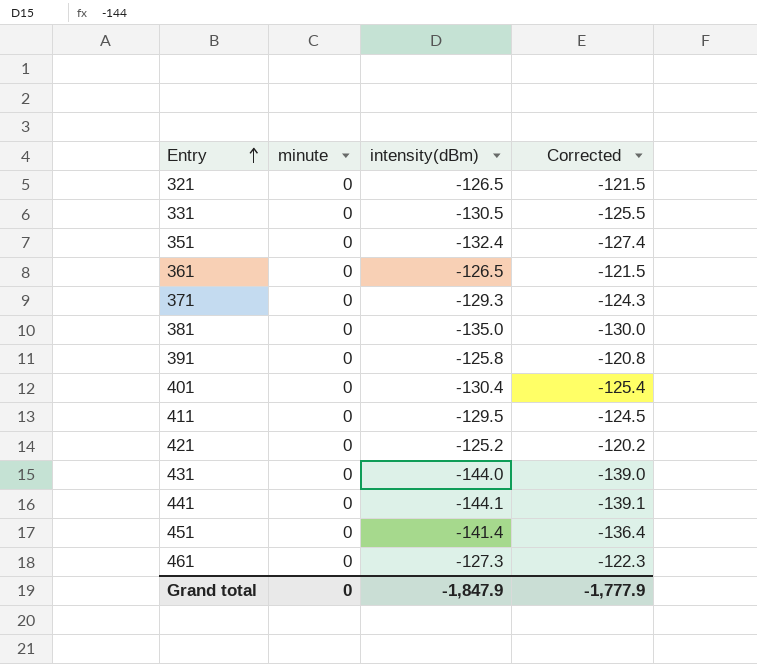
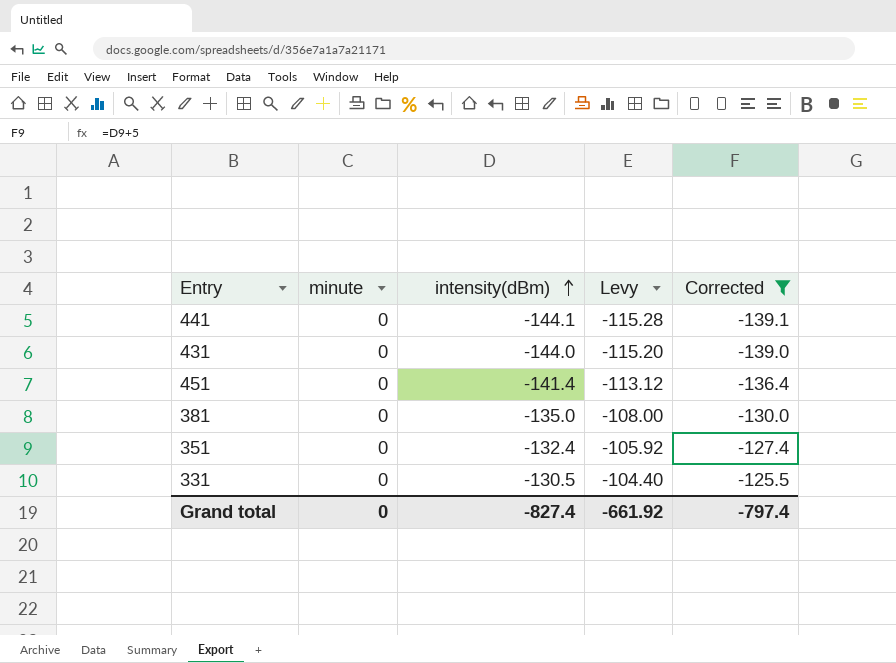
filter: none -> Corrected <= -125.5
row order: Entry ascending -> intensity(dBm) ascending
column Levy | formula: none -> [intensity(dBm)] * 0.8
Grand total | intensity(dBm): -1,847.9 -> -827.4
Grand total | Corrected: -1,777.9 -> -797.4

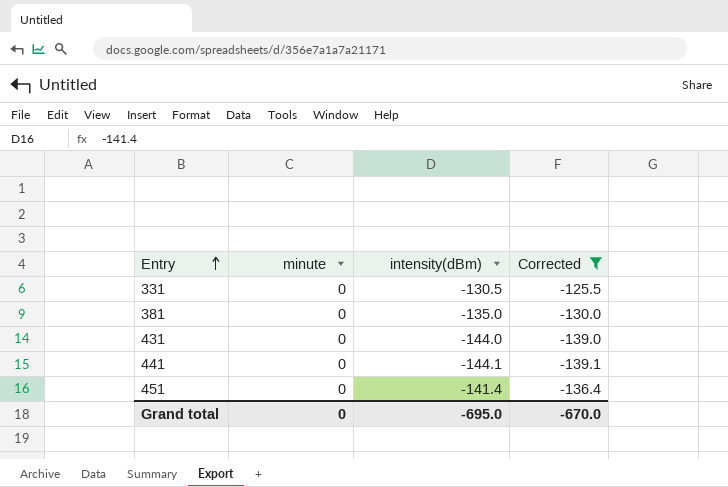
row order: intensity(dBm) ascending -> Entry ascending
column Levy | formula: [intensity(dBm)] * 0.8 -> none
row 351: 0 | -132.4 | -105.92 | -127.4 -> none
Grand total | intensity(dBm): -827.4 -> -695.0
Grand total | Corrected: -797.4 -> -670.0

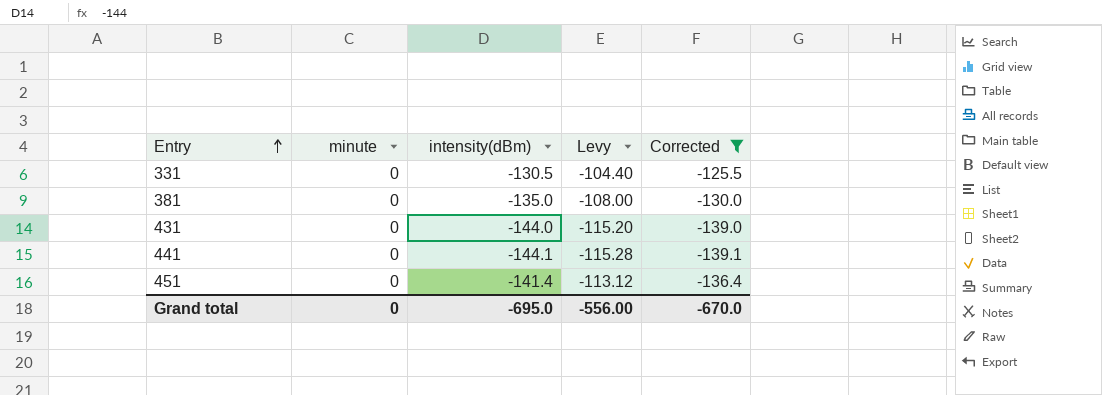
column Levy | formula: none -> [intensity(dBm)] * 0.8

